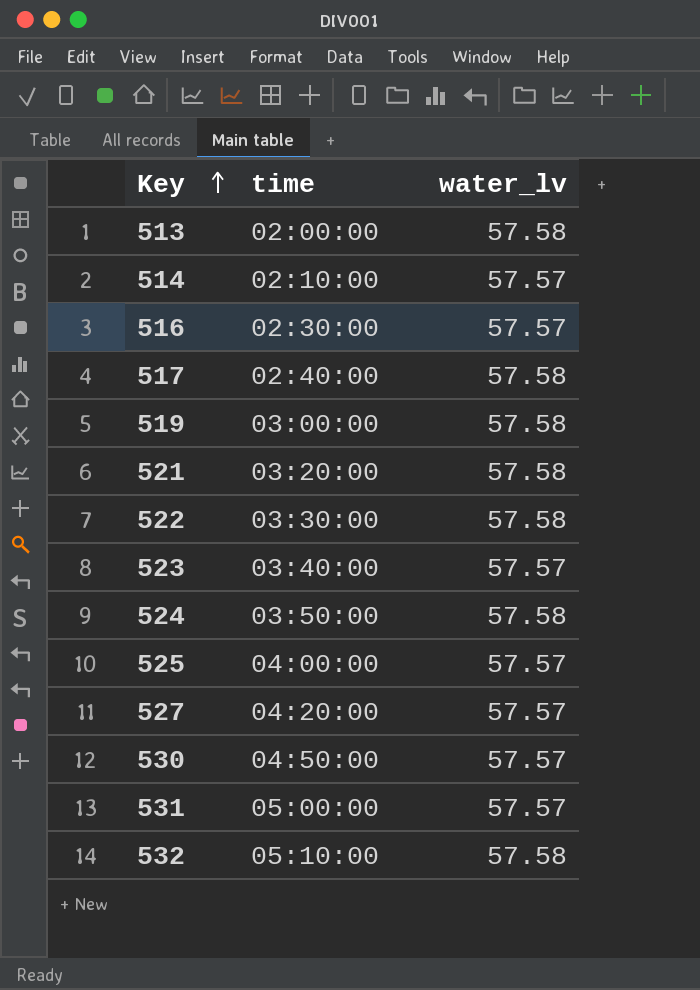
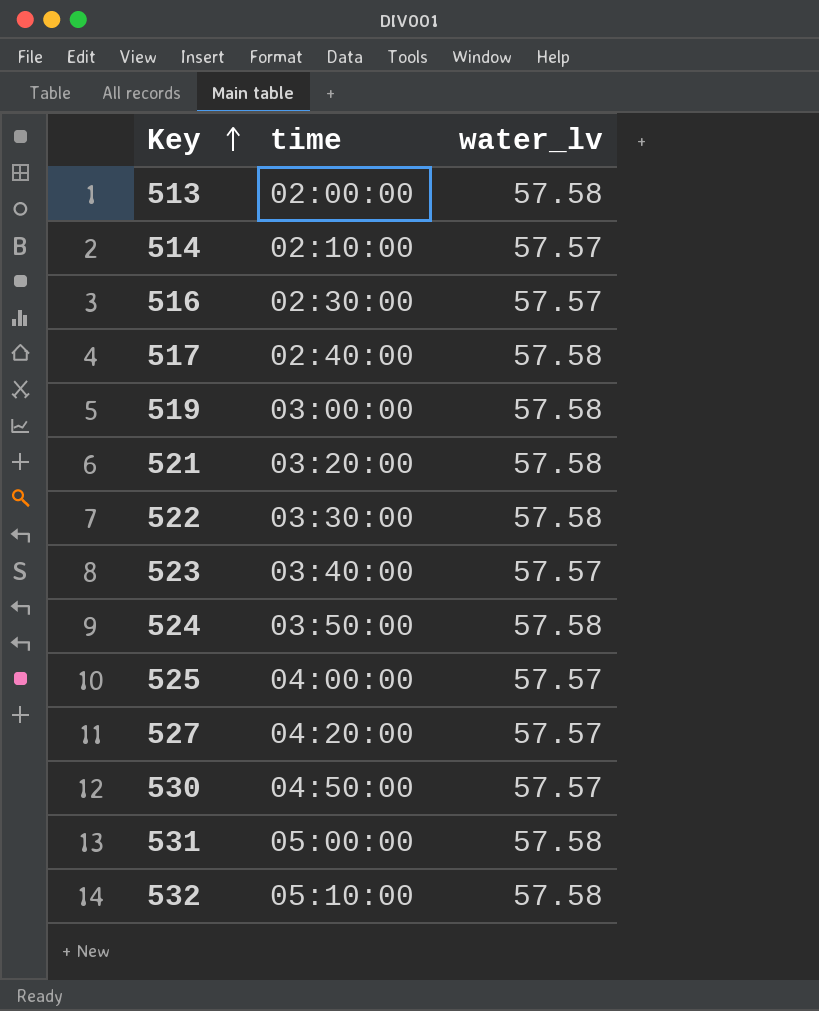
531 | water_lv: 57.57 -> 57.58

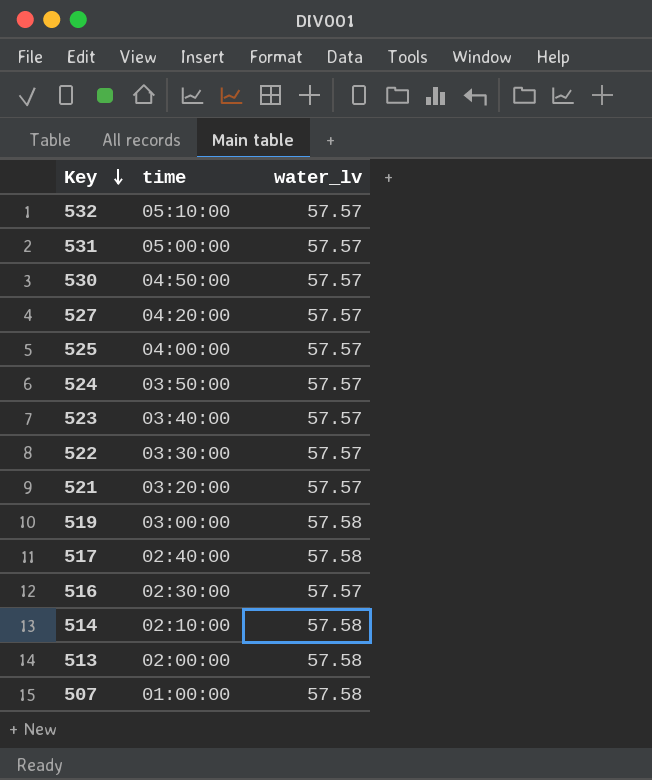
row order: Key ascending -> Key descending
532 | water_lv: 57.58 -> 57.57
531 | water_lv: 57.58 -> 57.57
524 | water_lv: 57.58 -> 57.57
522 | water_lv: 57.58 -> 57.57
521 | water_lv: 57.58 -> 57.57
514 | water_lv: 57.57 -> 57.58
row 507: none -> 01:00:00 | 57.58

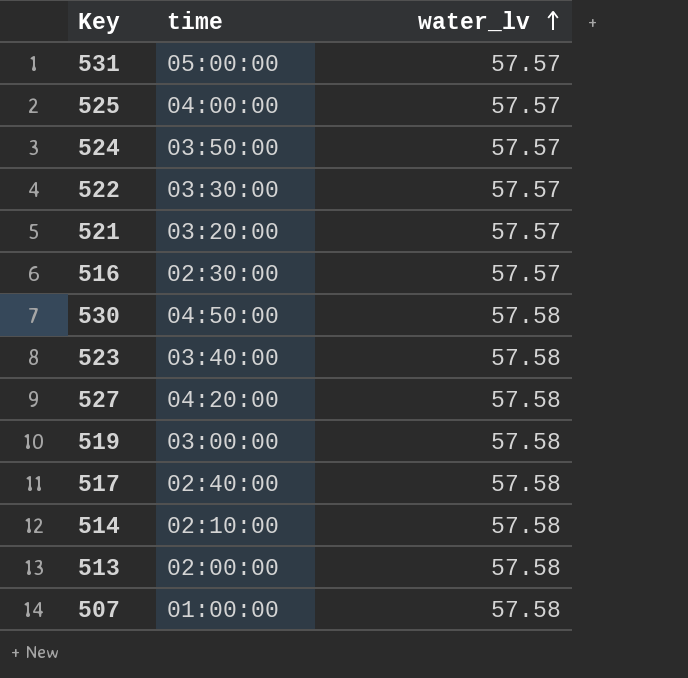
row order: Key descending -> water_lv ascending
row 532: 05:10:00 | 57.57 -> none
530 | water_lv: 57.57 -> 57.58
523 | water_lv: 57.57 -> 57.58
527 | water_lv: 57.57 -> 57.58

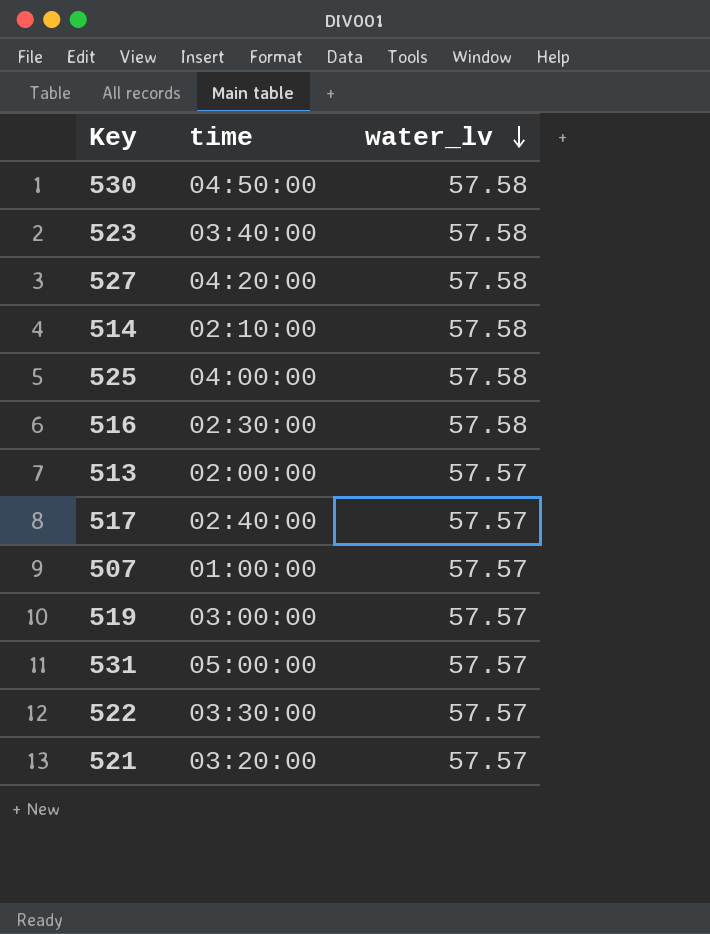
row order: water_lv ascending -> water_lv descending
row 524: 03:50:00 | 57.57 -> none
525 | water_lv: 57.57 -> 57.58
516 | water_lv: 57.57 -> 57.58
513 | water_lv: 57.58 -> 57.57
517 | water_lv: 57.58 -> 57.57
507 | water_lv: 57.58 -> 57.57
519 | water_lv: 57.58 -> 57.57

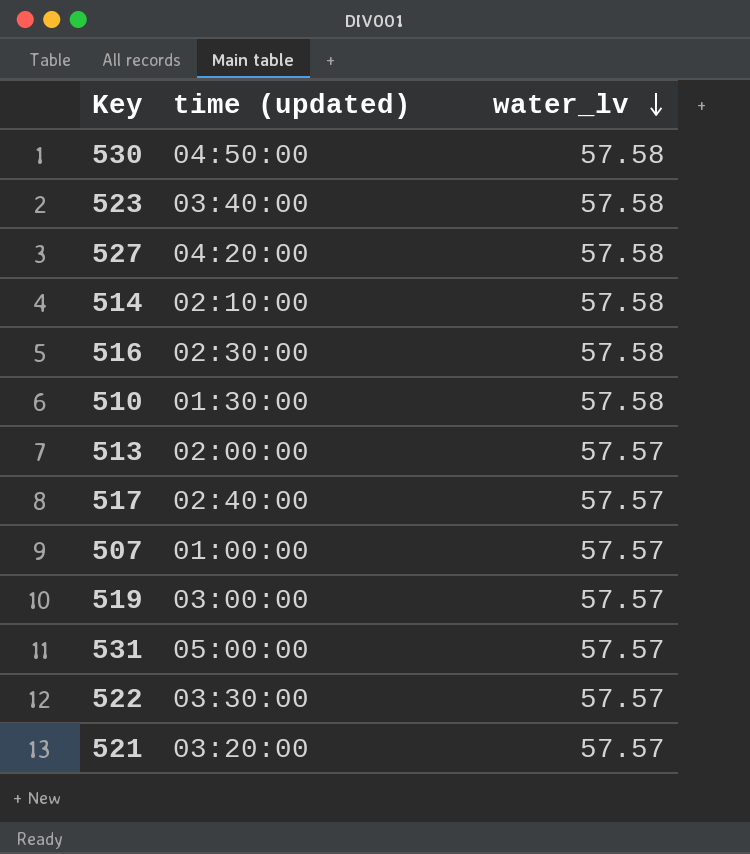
column name: time -> time (updated)
row 525: 04:00:00 | 57.58 -> none
row 510: none -> 01:30:00 | 57.58

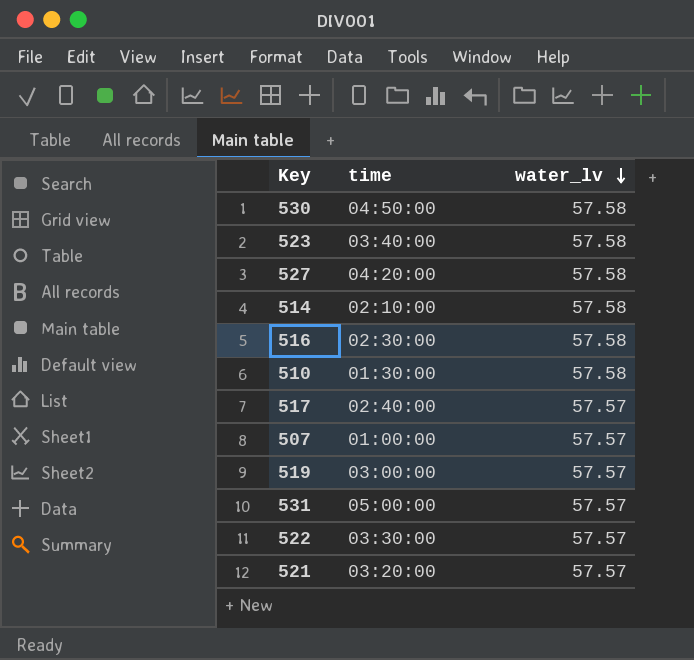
column name: time (updated) -> time
row 513: 02:00:00 | 57.57 -> none

